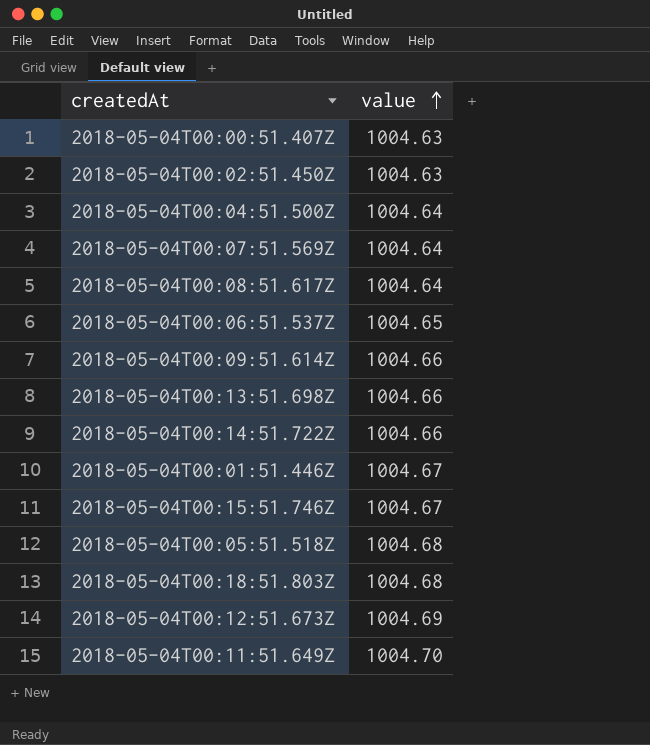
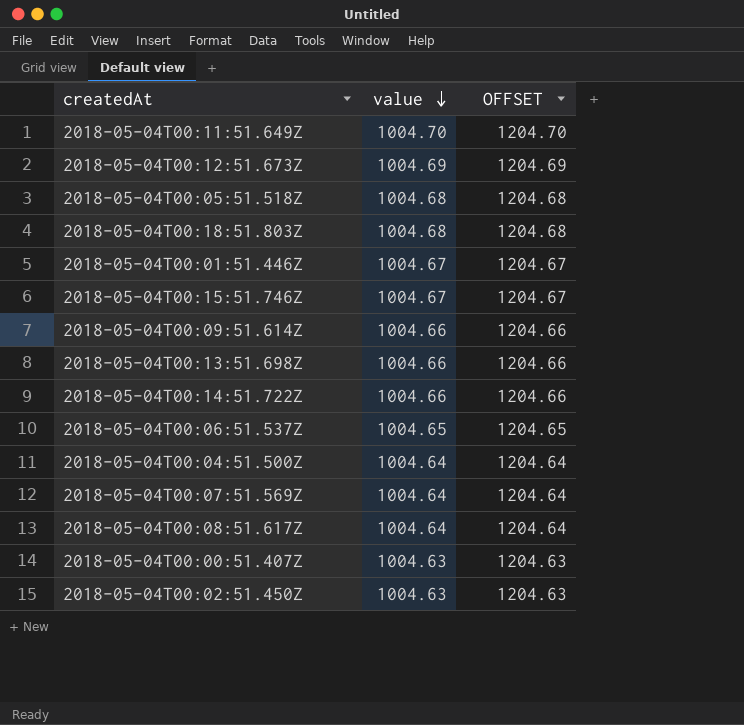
row order: value ascending -> value descending
column OFFSET | formula: none -> [value] + 200

